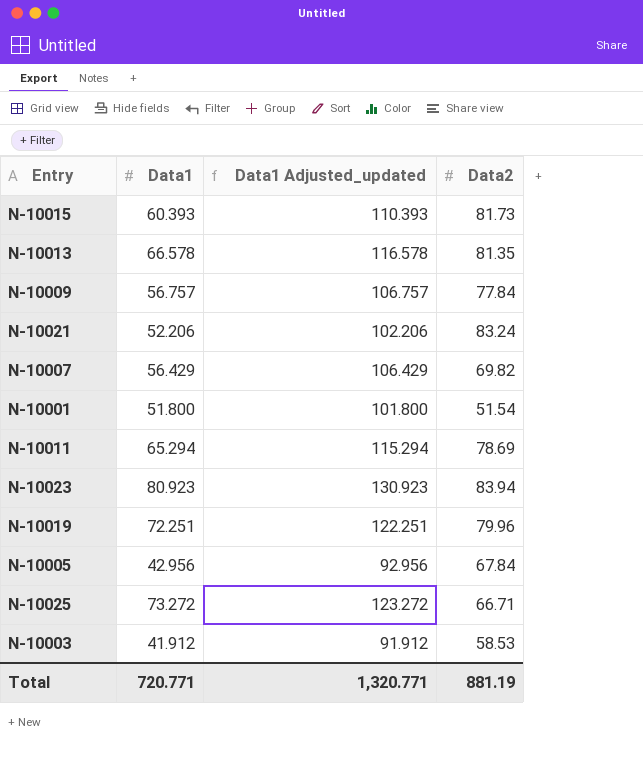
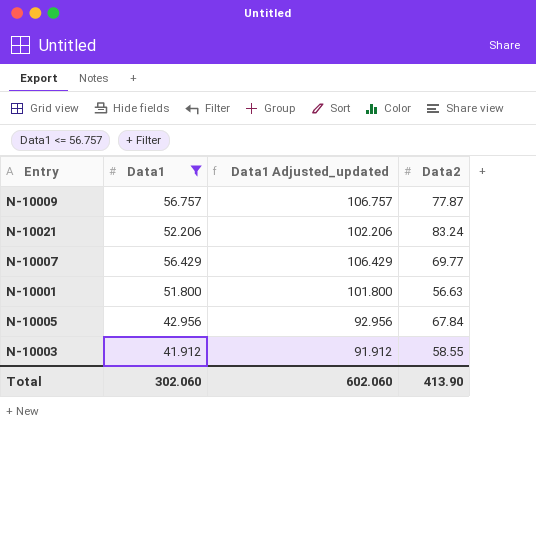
filter: none -> Data1 <= 56.757
N-10009 | Data2: 77.84 -> 77.87
N-10007 | Data2: 69.82 -> 69.77
N-10001 | Data2: 51.54 -> 56.63
N-10003 | Data2: 58.53 -> 58.55
Total | Data1: 720.771 -> 302.060
Total | Data1 Adjusted_updated: 1,320.771 -> 602.060
Total | Data2: 881.19 -> 413.90

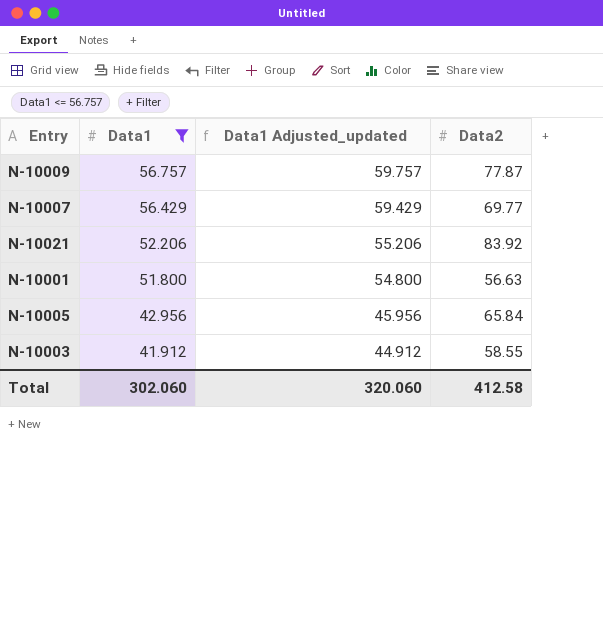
row order: none -> Data1 descending
column Data1 Adjusted_updated | formula: [Data1] + 50 -> [Data1] + 3
N-10021 | Data2: 83.24 -> 83.92
N-10005 | Data2: 67.84 -> 65.84
Total | Data1 Adjusted_updated: 602.060 -> 320.060
Total | Data2: 413.90 -> 412.58

